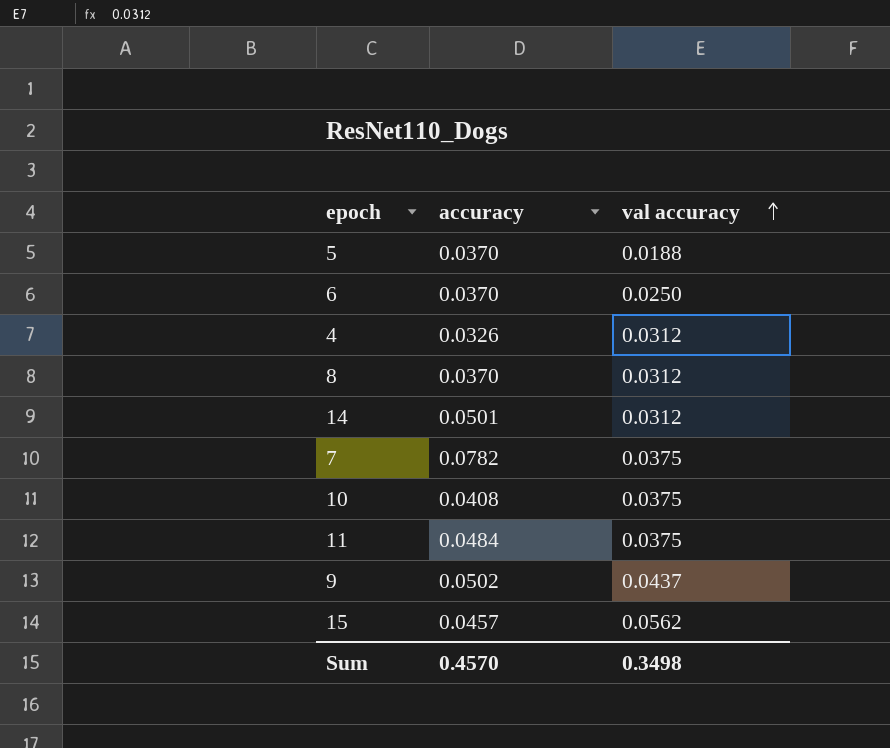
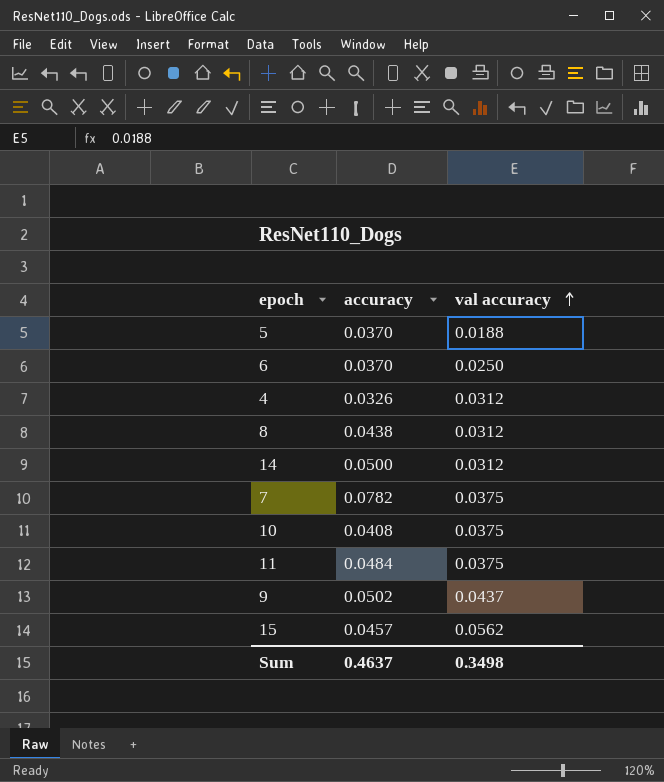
8 | accuracy: 0.0370 -> 0.0438
14 | accuracy: 0.0501 -> 0.0500
Sum | accuracy: 0.4570 -> 0.4637

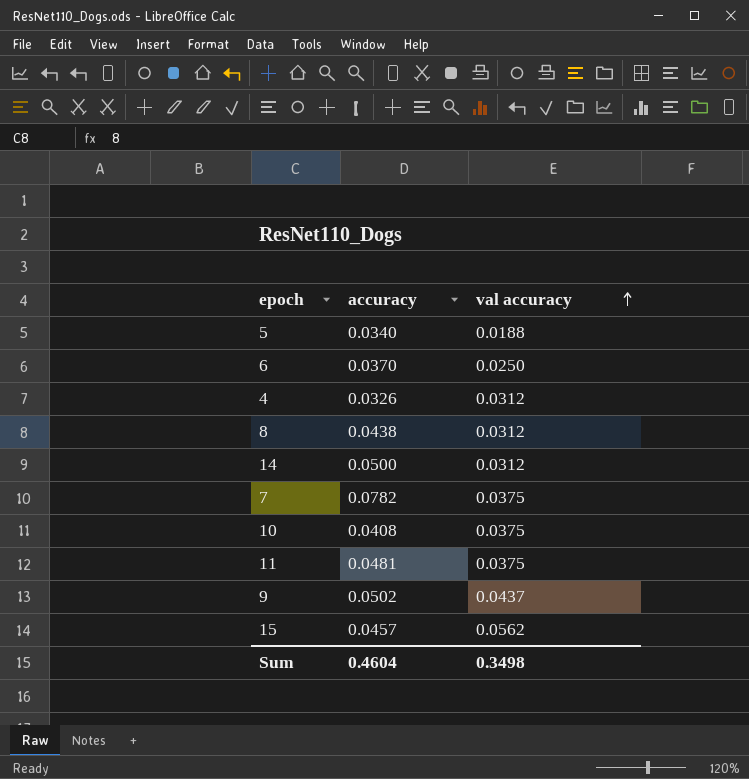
5 | accuracy: 0.0370 -> 0.0340
11 | accuracy: 0.0484 -> 0.0481
Sum | accuracy: 0.4637 -> 0.4604

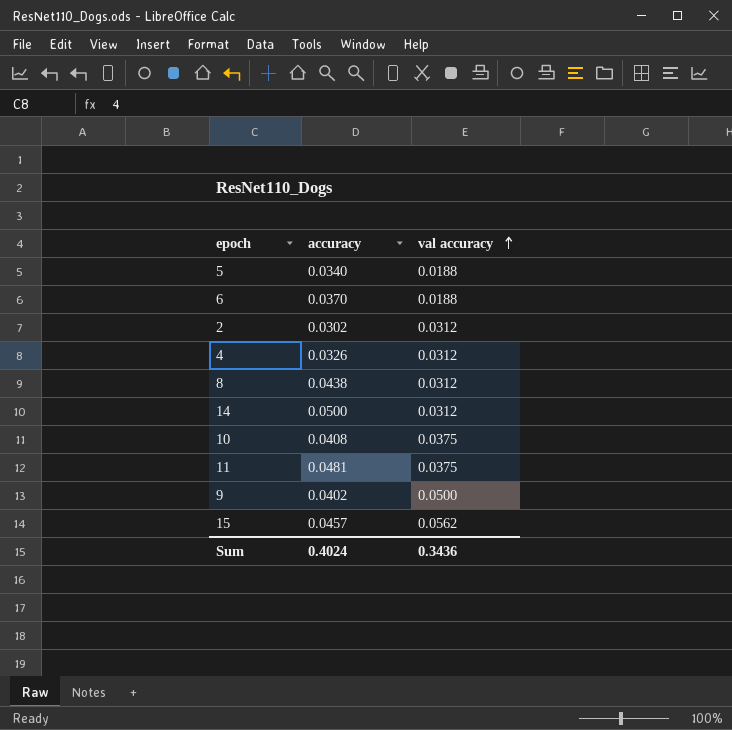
row 7: 0.0782 | 0.0375 -> none
6 | val accuracy: 0.0250 -> 0.0188
row 2: none -> 0.0302 | 0.0312
9 | accuracy: 0.0502 -> 0.0402
9 | val accuracy: 0.0437 -> 0.0500
Sum | accuracy: 0.4604 -> 0.4024
Sum | val accuracy: 0.3498 -> 0.3436

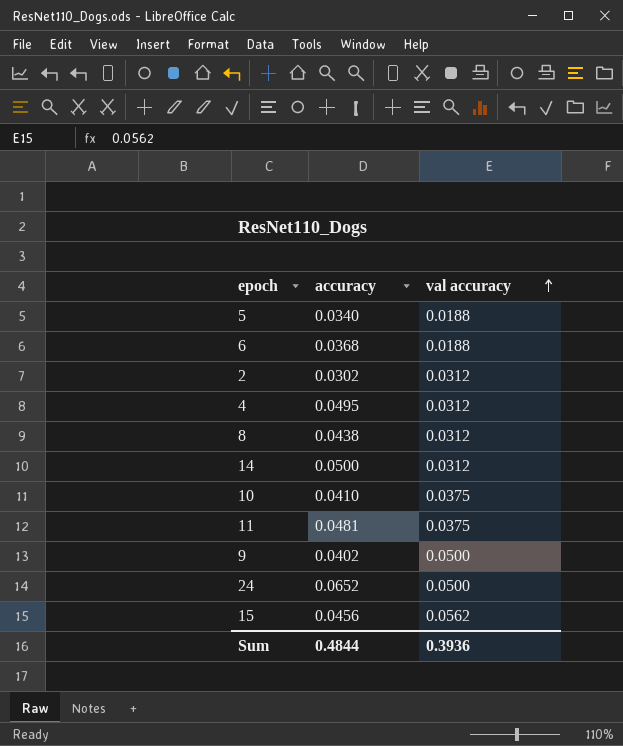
6 | accuracy: 0.0370 -> 0.0368
4 | accuracy: 0.0326 -> 0.0495
10 | accuracy: 0.0408 -> 0.0410
row 24: none -> 0.0652 | 0.0500
15 | accuracy: 0.0457 -> 0.0456
Sum | accuracy: 0.4024 -> 0.4844
Sum | val accuracy: 0.3436 -> 0.3936

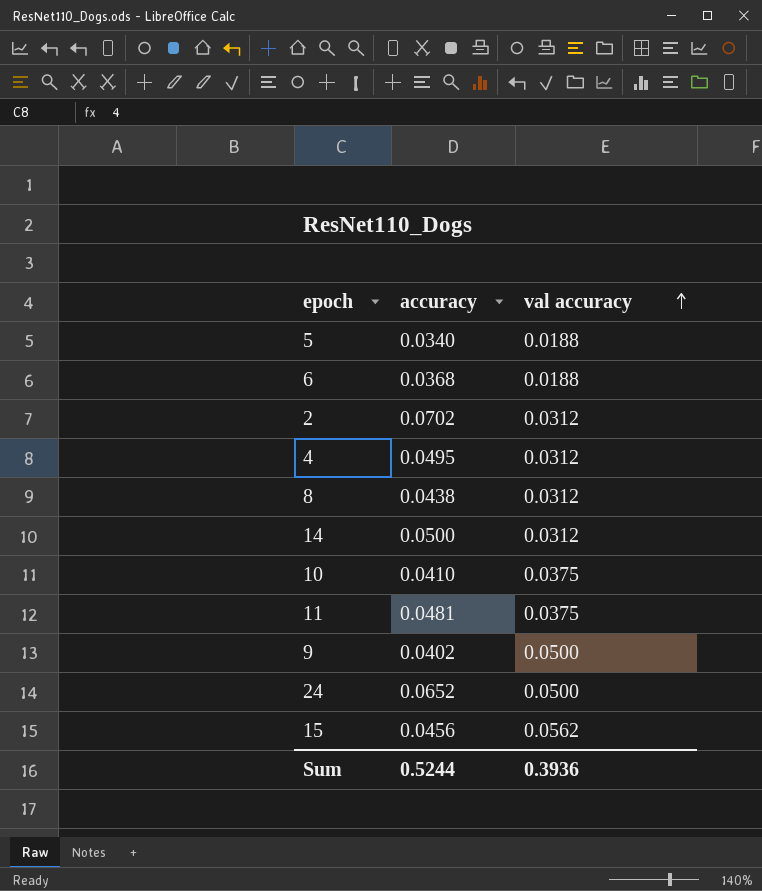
2 | accuracy: 0.0302 -> 0.0702
Sum | accuracy: 0.4844 -> 0.5244

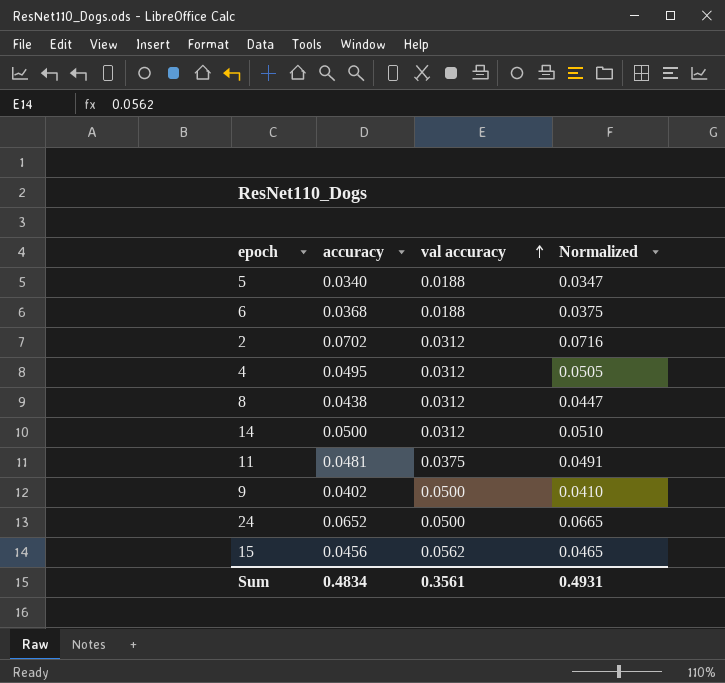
column Normalized | formula: none -> [accuracy] * 1.02
row 10: 0.0410 | 0.0375 -> none
Sum | accuracy: 0.5244 -> 0.4834
Sum | val accuracy: 0.3936 -> 0.3561

